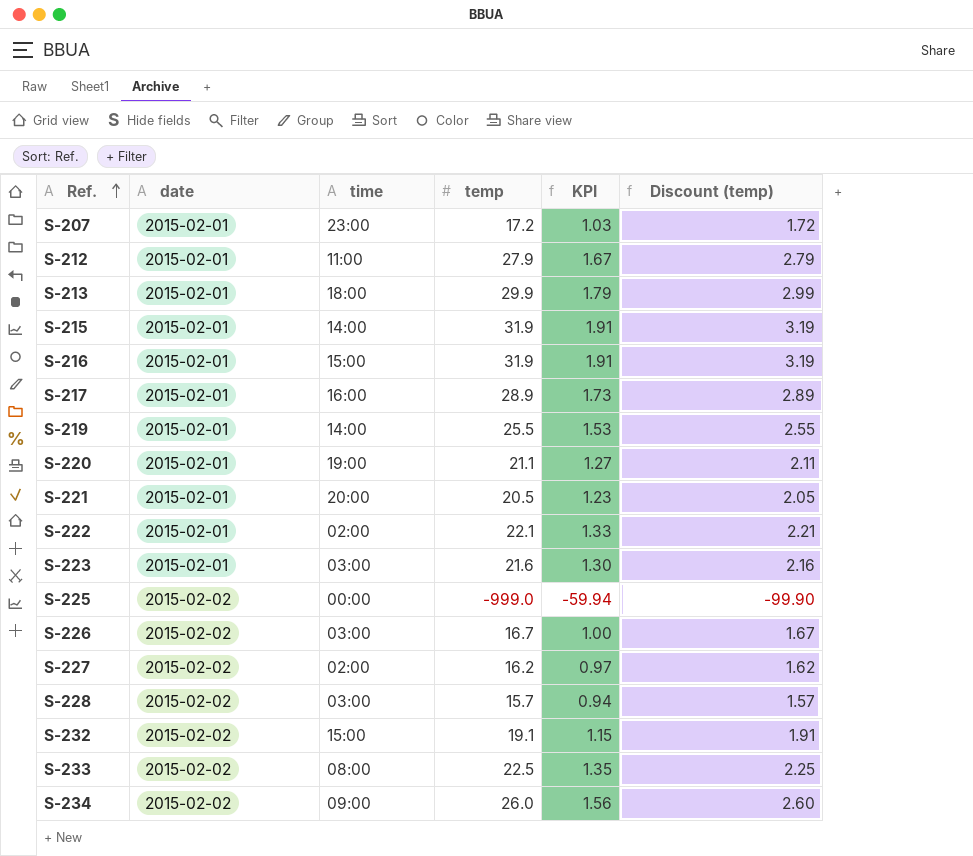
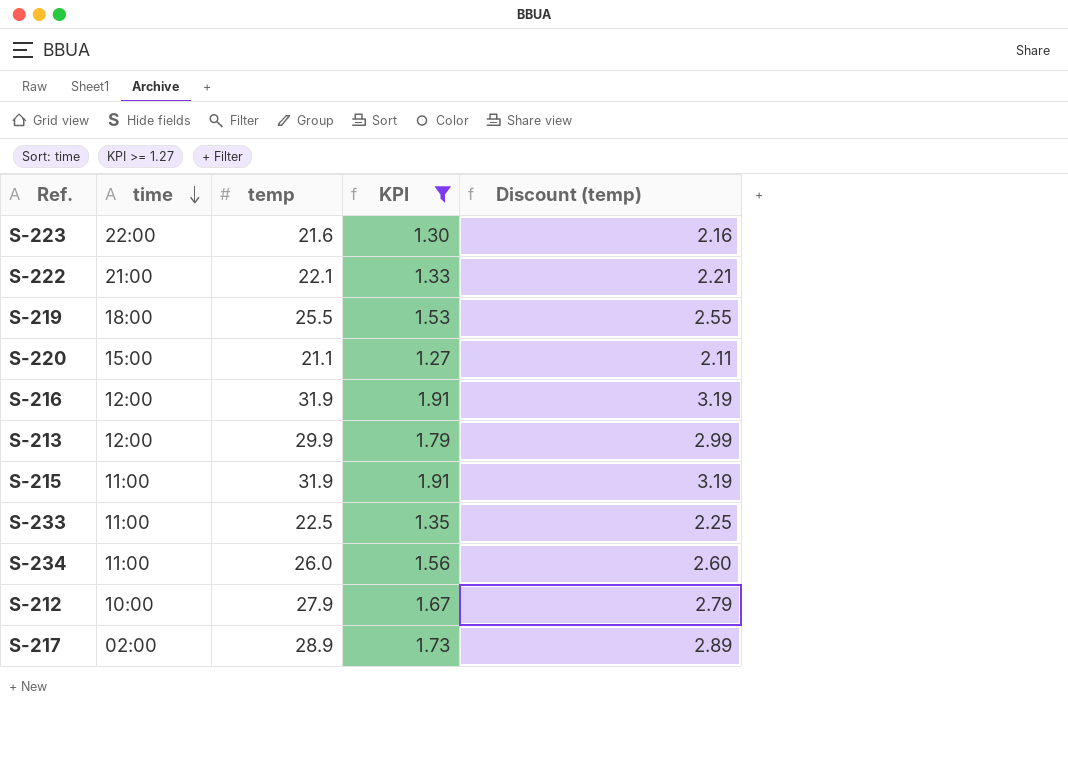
filter: none -> KPI >= 1.27
row order: Ref. ascending -> time descending
column date | position: 2 -> none
S-223 | time: 03:00 -> 22:00
S-222 | time: 02:00 -> 21:00
S-219 | time: 14:00 -> 18:00
S-220 | time: 19:00 -> 15:00
S-216 | time: 15:00 -> 12:00
S-213 | time: 18:00 -> 12:00
S-215 | time: 14:00 -> 11:00
S-233 | time: 08:00 -> 11:00
S-234 | time: 09:00 -> 11:00
S-212 | time: 11:00 -> 10:00
S-217 | time: 16:00 -> 02:00

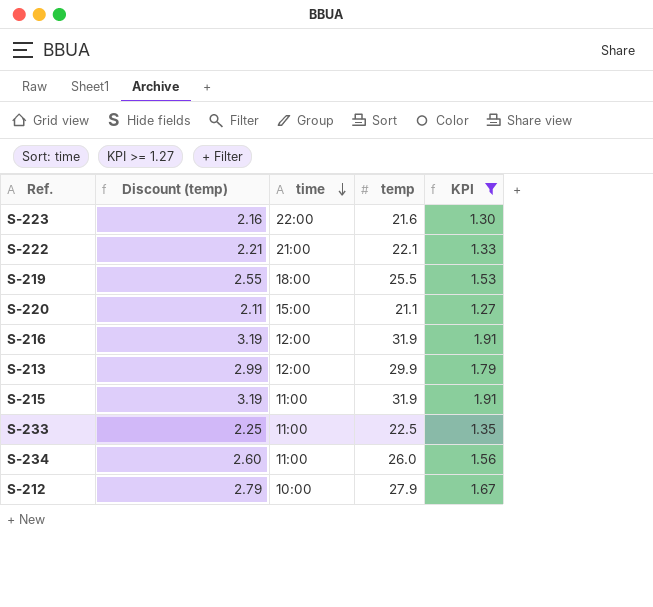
column Discount (temp) | position: 5 -> 2
row S-217: 02:00 | 28.9 | 1.73 | 2.89 -> none

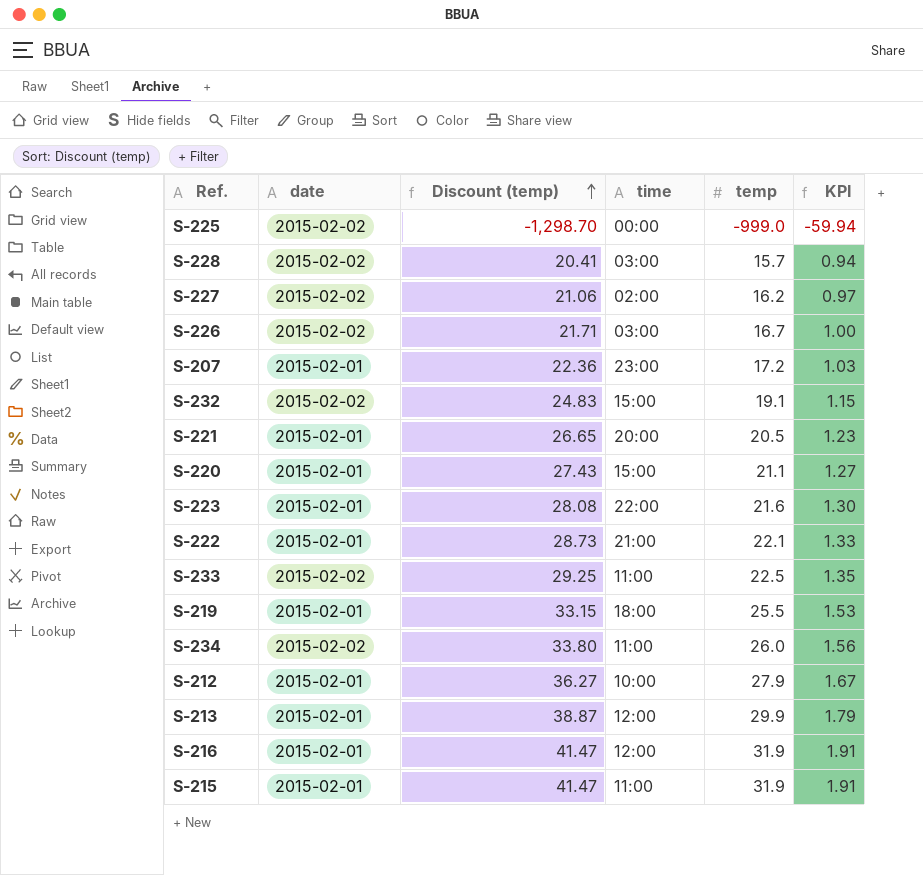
filter: KPI >= 1.27 -> none
row order: time descending -> Discount (temp) ascending
column date | position: none -> 2
column Discount (temp) | formula: [temp] * 0.1 -> [temp] * 1.3

